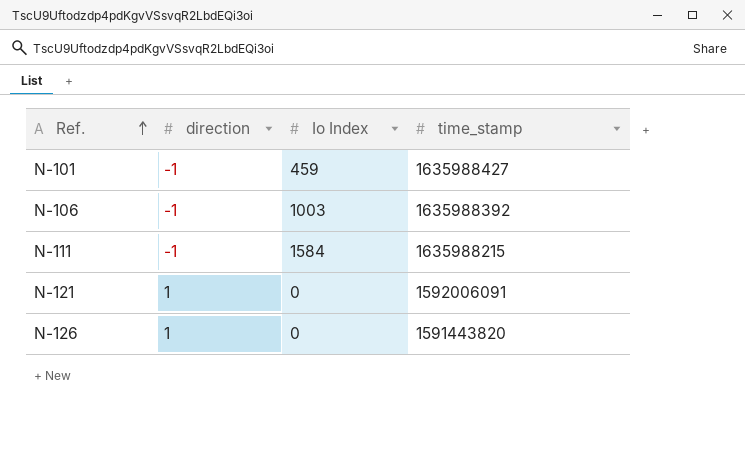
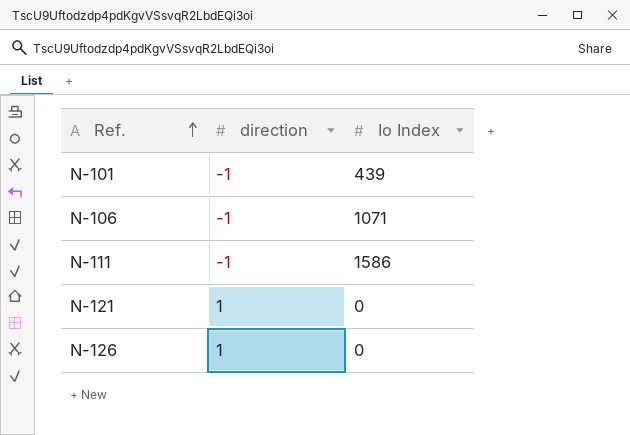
column time_stamp | position: 4 -> none
N-101 | Io Index: 459 -> 439
N-106 | Io Index: 1003 -> 1071
N-111 | Io Index: 1584 -> 1586

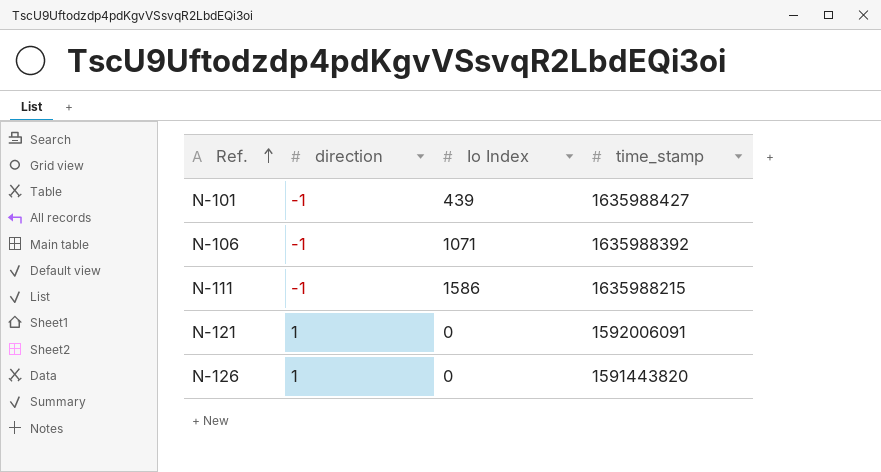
column time_stamp | position: none -> 4

